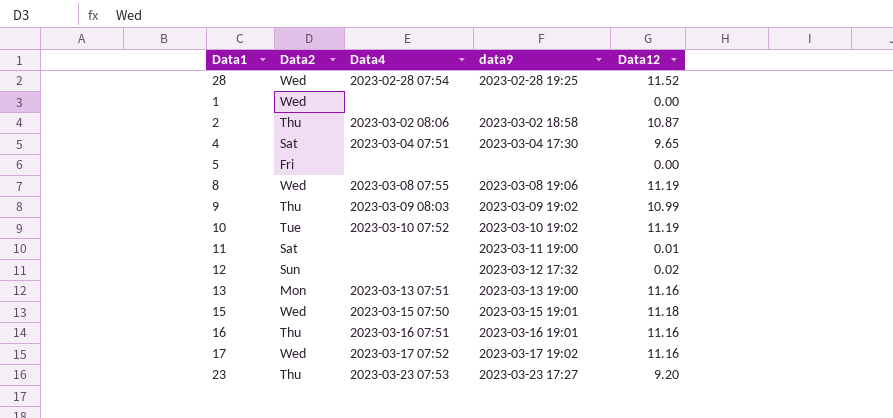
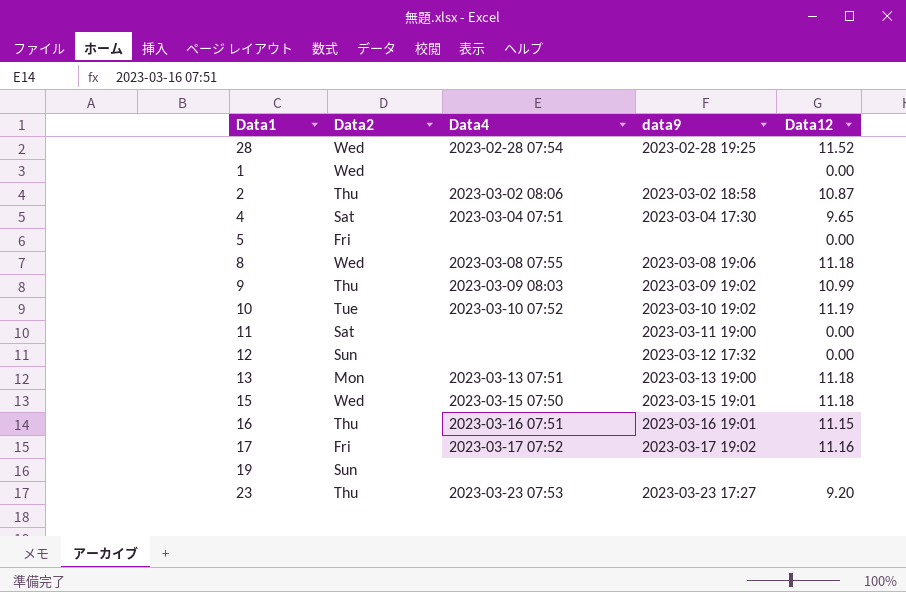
8 | Data12: 11.19 -> 11.18
11 | Data12: 0.01 -> 0.00
12 | Data12: 0.02 -> 0.00
13 | Data12: 11.16 -> 11.18
16 | Data12: 11.16 -> 11.15
17 | Data2: Wed -> Fri
row 19: none -> Sun | none | none | none

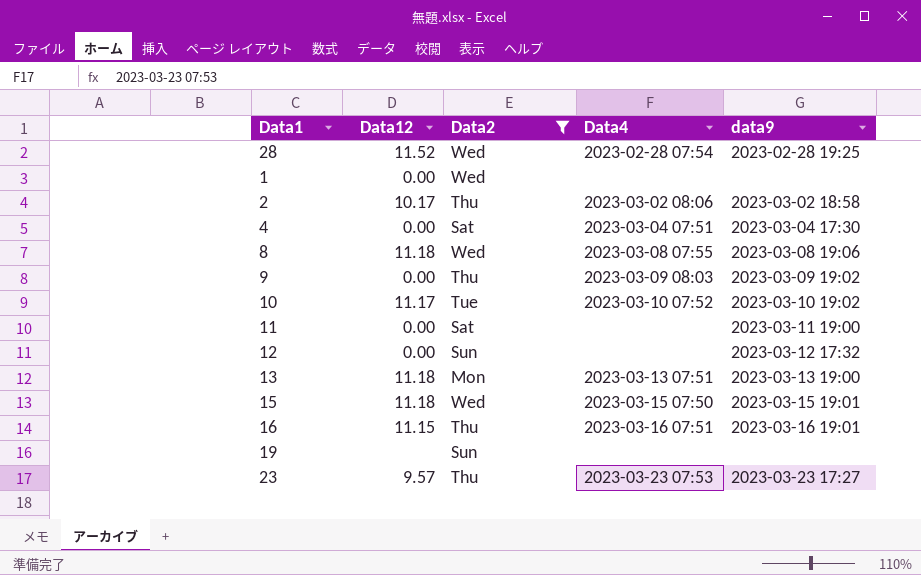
filter: none -> Data2 != Fri
column Data12 | position: 5 -> 2
2 | Data12: 10.87 -> 10.17
4 | Data12: 9.65 -> 0.00
9 | Data12: 10.99 -> 0.00
10 | Data12: 11.19 -> 11.17
23 | Data12: 9.20 -> 9.57

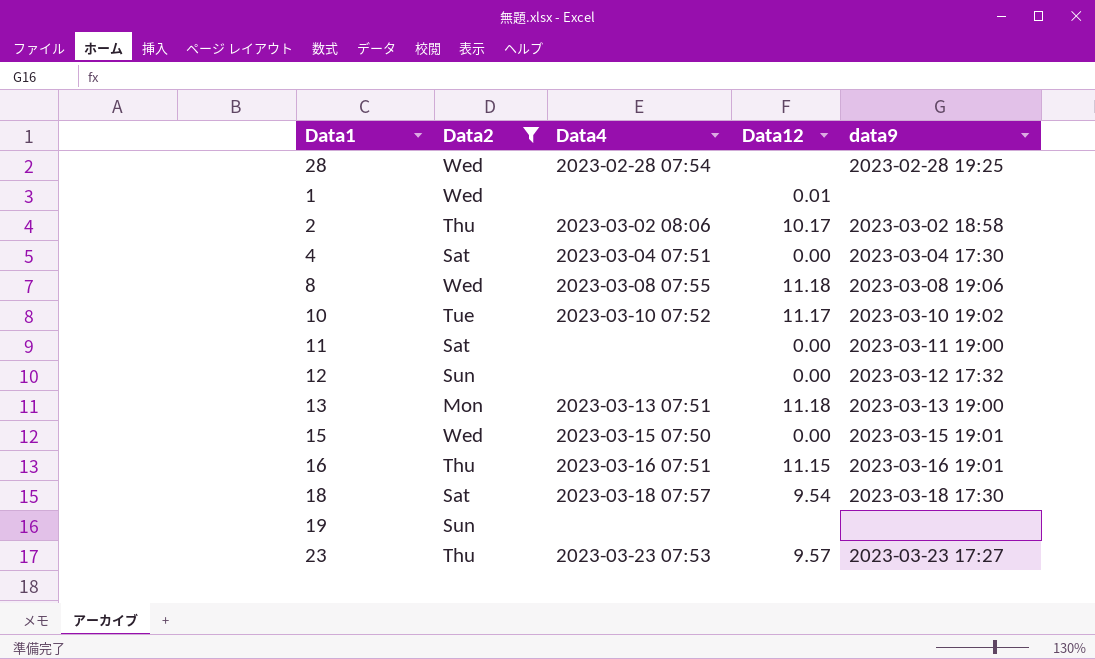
column Data12 | position: 2 -> 4
row 9: 0.00 | Thu | 2023-03-09 08:03 | 2023-03-09 19:02 -> none
28 | Data12: 11.52 -> none
1 | Data12: 0.00 -> 0.01
15 | Data12: 11.18 -> 0.00
row 18: none -> Sat | 2023-03-18 07:57 | 9.54 | 2023-03-18 17:30

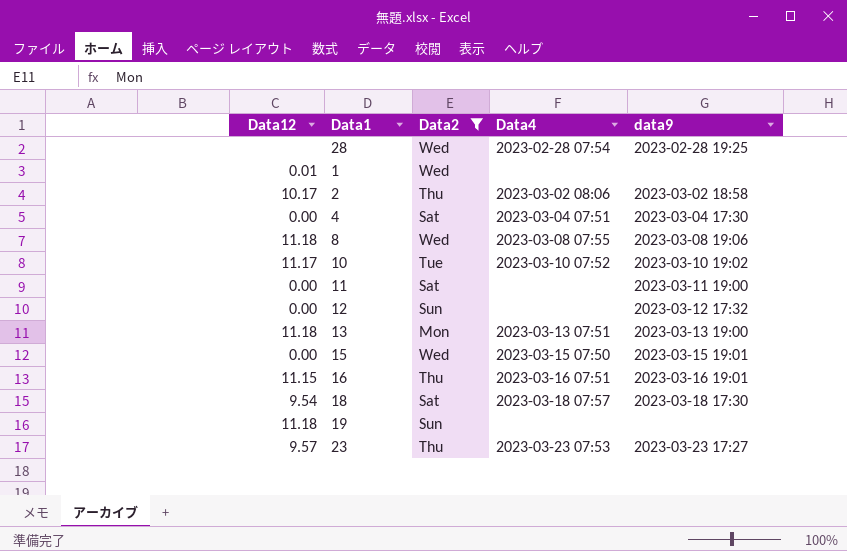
column Data12 | position: 4 -> 1
19 | Data12: none -> 11.18

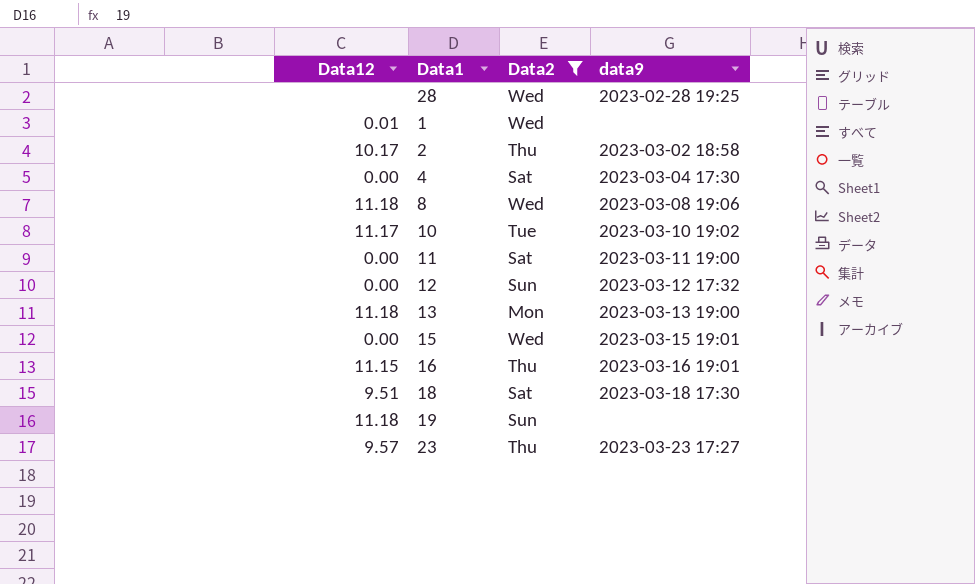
column Data4 | position: 4 -> none
18 | Data12: 9.54 -> 9.51

